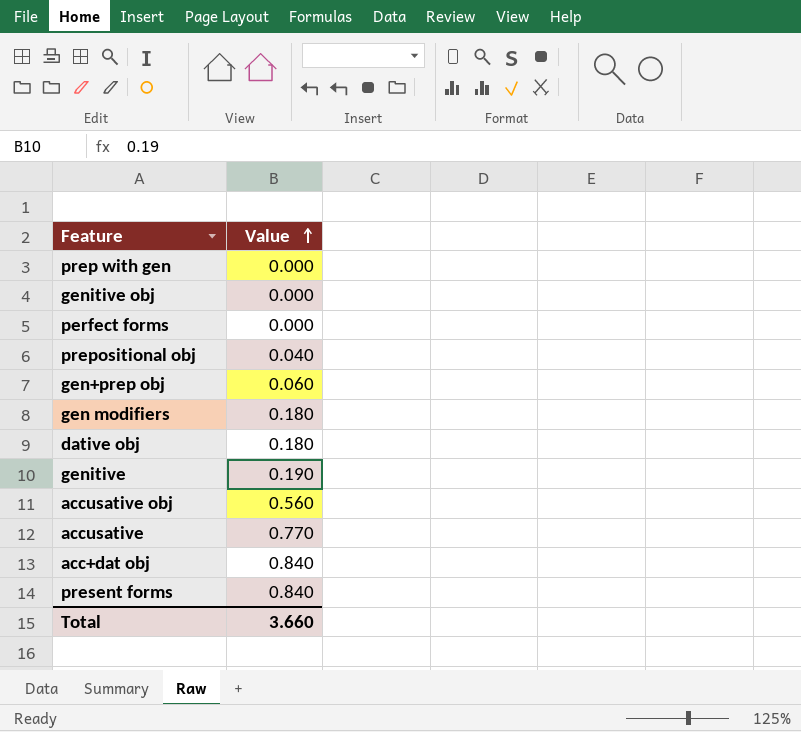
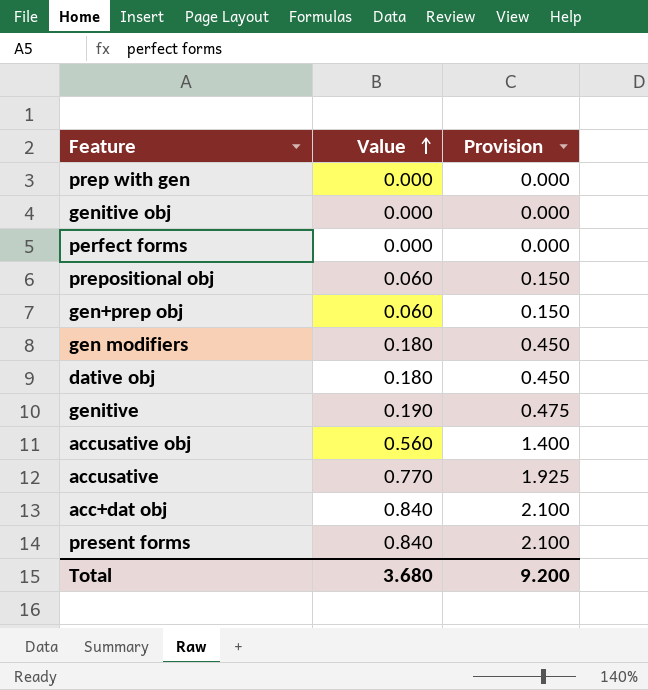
column Provision | formula: none -> [Value] * 2.5
prepositional obj | Value: 0.040 -> 0.060
Total | Value: 3.660 -> 3.680

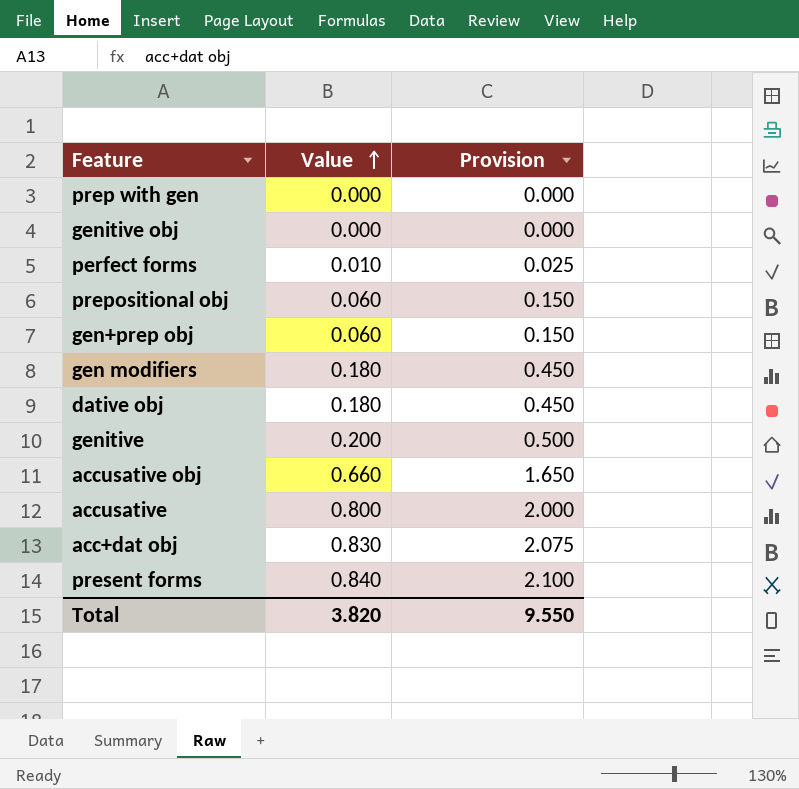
perfect forms | Value: 0.000 -> 0.010
perfect forms | Provision: 0.000 -> 0.025
genitive | Value: 0.190 -> 0.200
genitive | Provision: 0.475 -> 0.500
accusative obj | Value: 0.560 -> 0.660
accusative obj | Provision: 1.400 -> 1.650
accusative | Value: 0.770 -> 0.800
accusative | Provision: 1.925 -> 2.000
acc+dat obj | Value: 0.840 -> 0.830
acc+dat obj | Provision: 2.100 -> 2.075
Total | Value: 3.680 -> 3.820
Total | Provision: 9.200 -> 9.550

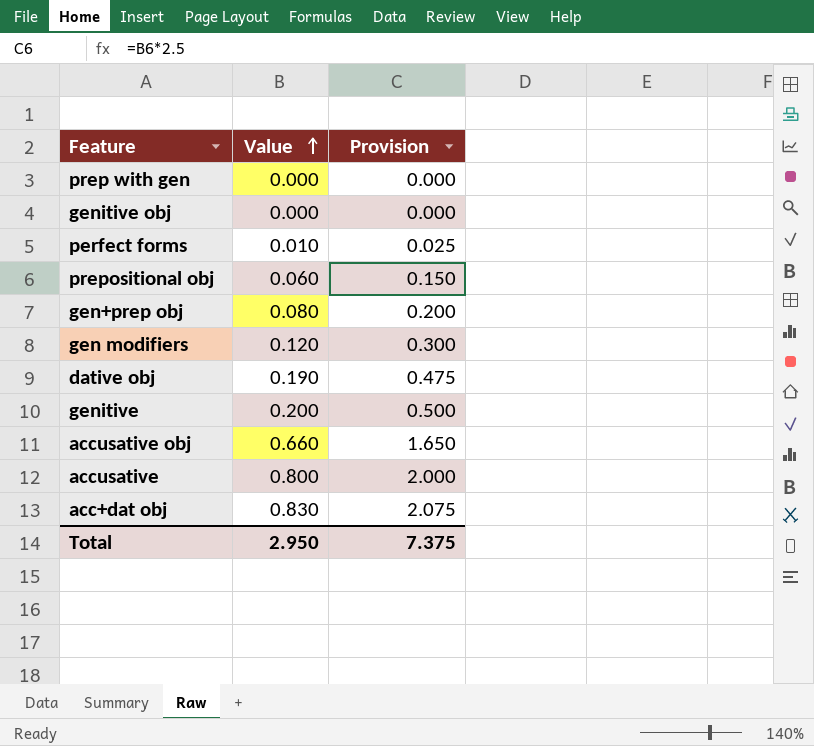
row present forms: 0.840 | 2.100 -> none
gen+prep obj | Value: 0.060 -> 0.080
gen+prep obj | Provision: 0.150 -> 0.200
gen modifiers | Value: 0.180 -> 0.120
gen modifiers | Provision: 0.450 -> 0.300
dative obj | Value: 0.180 -> 0.190
dative obj | Provision: 0.450 -> 0.475
Total | Value: 3.820 -> 2.950
Total | Provision: 9.550 -> 7.375

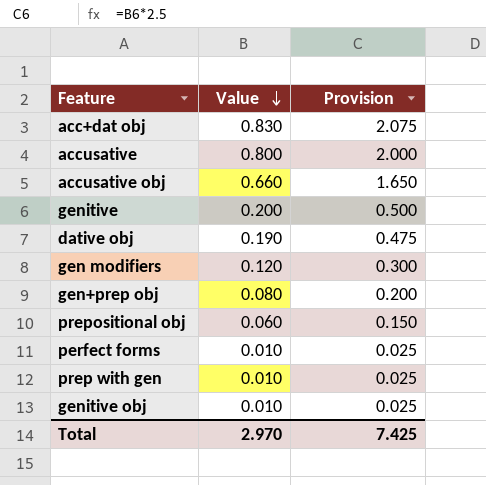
row order: Value ascending -> Value descending
prep with gen | Value: 0.000 -> 0.010
prep with gen | Provision: 0.000 -> 0.025
genitive obj | Value: 0.000 -> 0.010
genitive obj | Provision: 0.000 -> 0.025
Total | Value: 2.950 -> 2.970
Total | Provision: 7.375 -> 7.425

